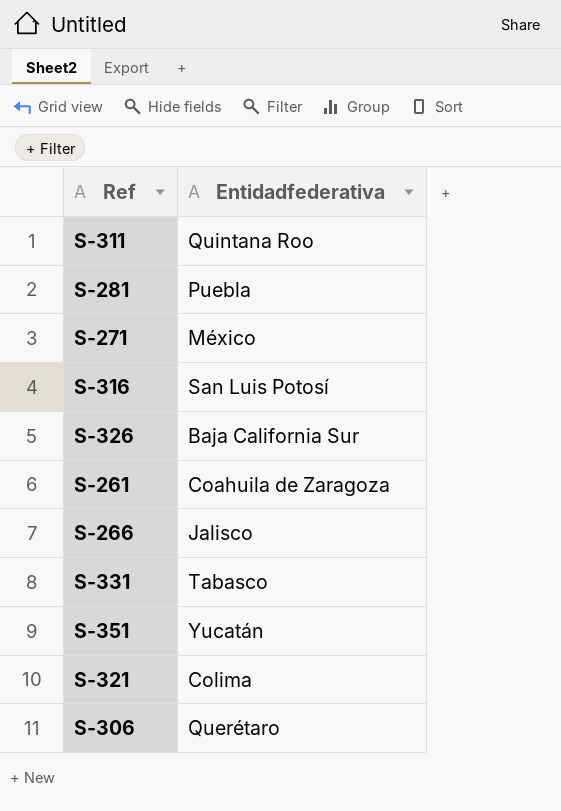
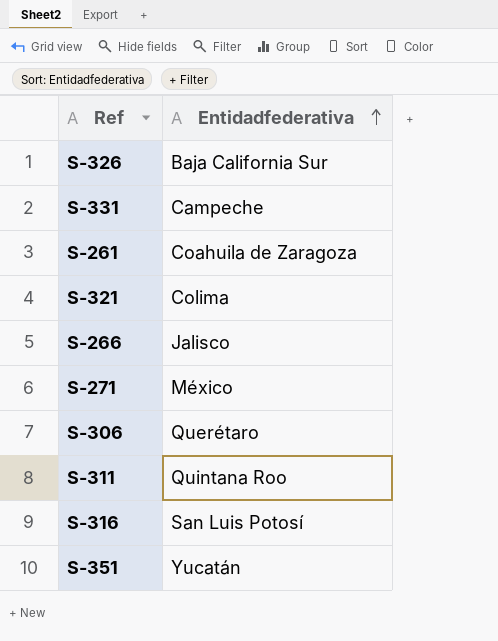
row order: none -> Entidadfederativa ascending
row S-281: Puebla -> none
S-331 | Entidadfederativa: Tabasco -> Campeche

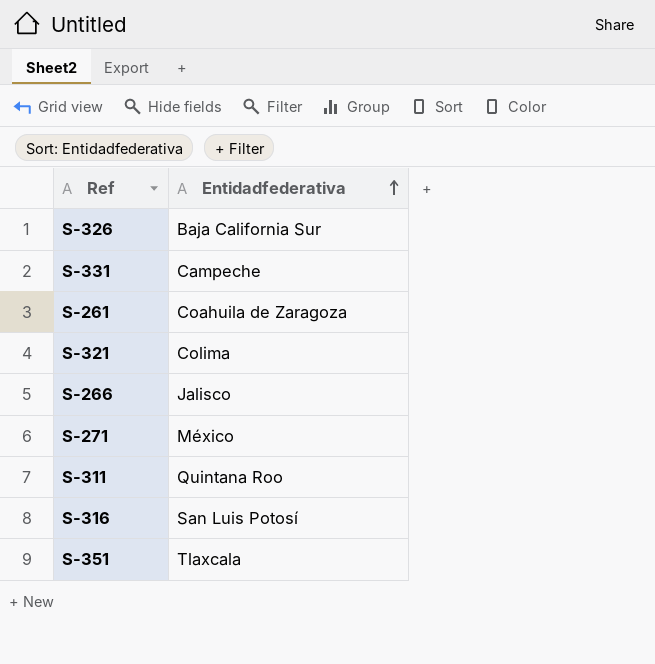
row S-306: Querétaro -> none
S-351 | Entidadfederativa: Yucatán -> Tlaxcala

